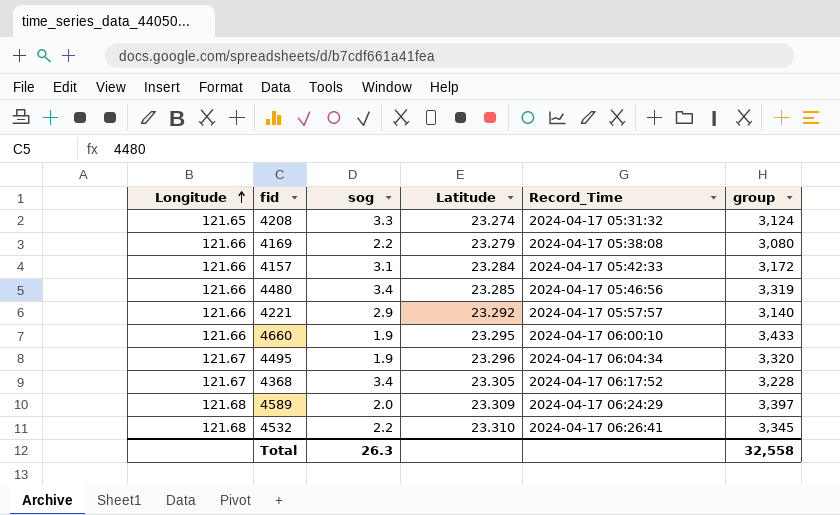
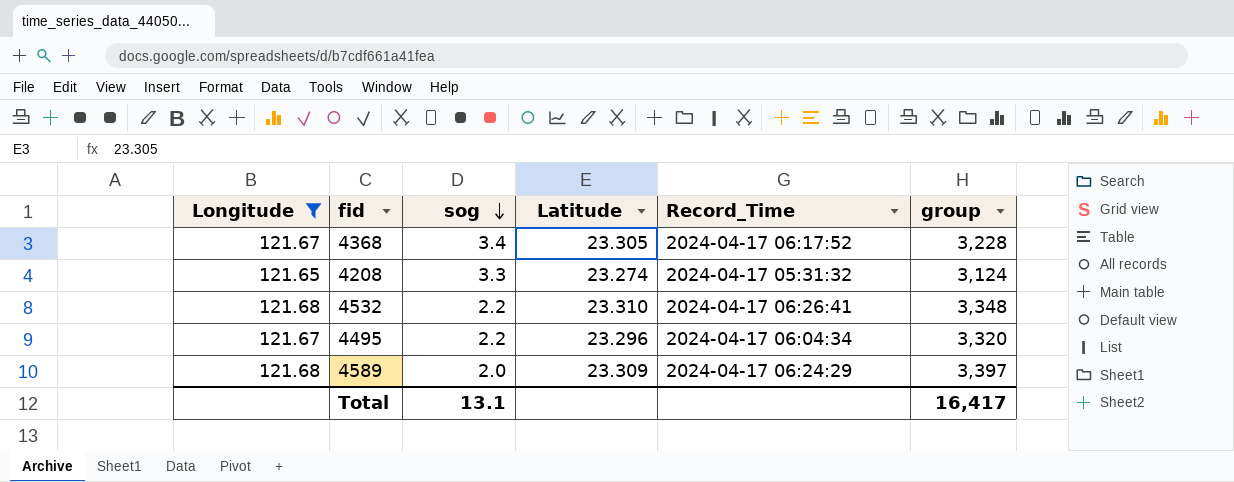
filter: none -> Longitude != 121.66
row order: Longitude ascending -> sog descending
4532 | group: 3,345 -> 3,348
4495 | sog: 1.9 -> 2.2
Total | sog: 26.3 -> 13.1
Total | group: 32,558 -> 16,417

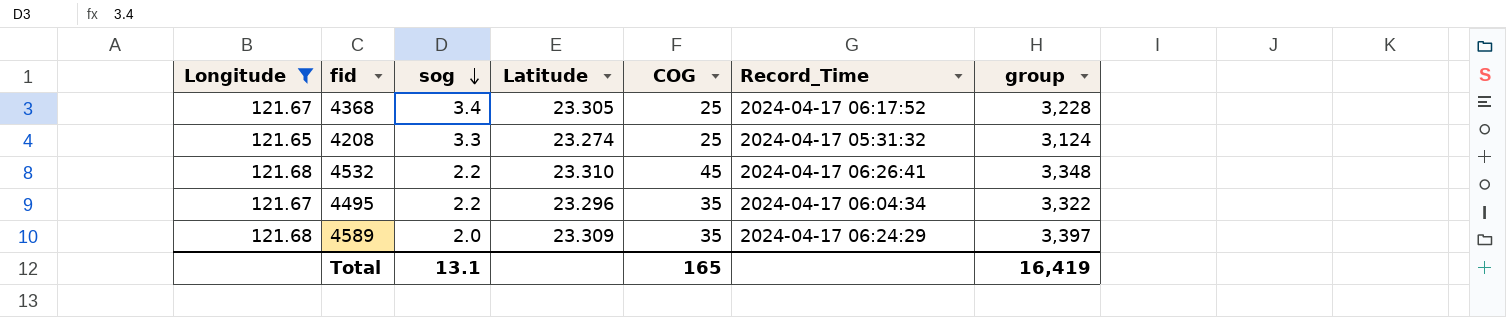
column COG | position: none -> 5
4495 | group: 3,320 -> 3,322
Total | group: 16,417 -> 16,419

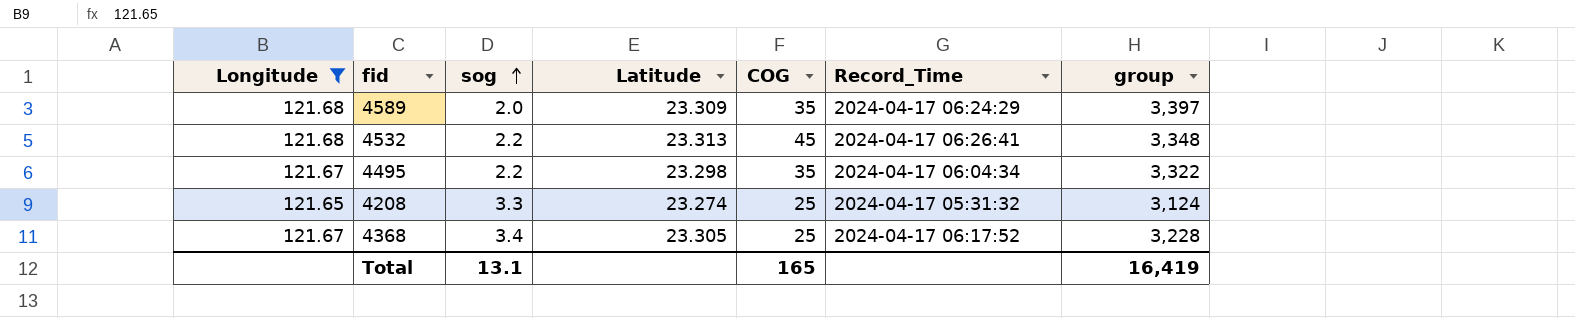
row order: sog descending -> sog ascending
4532 | Latitude: 23.310 -> 23.313
4495 | Latitude: 23.296 -> 23.298

